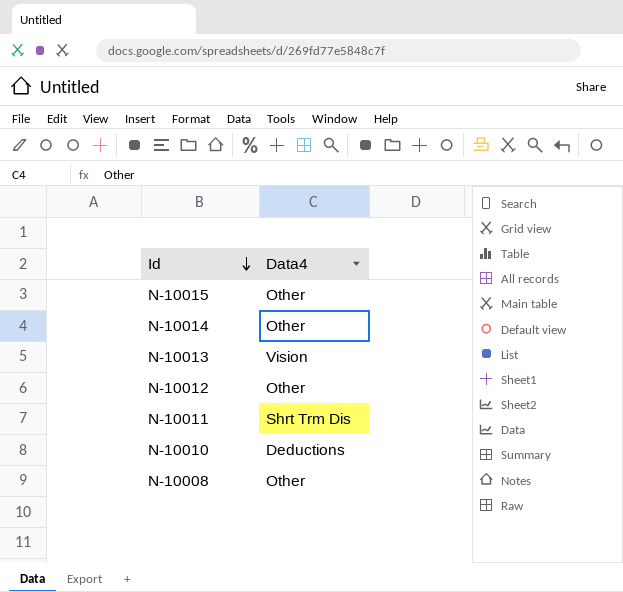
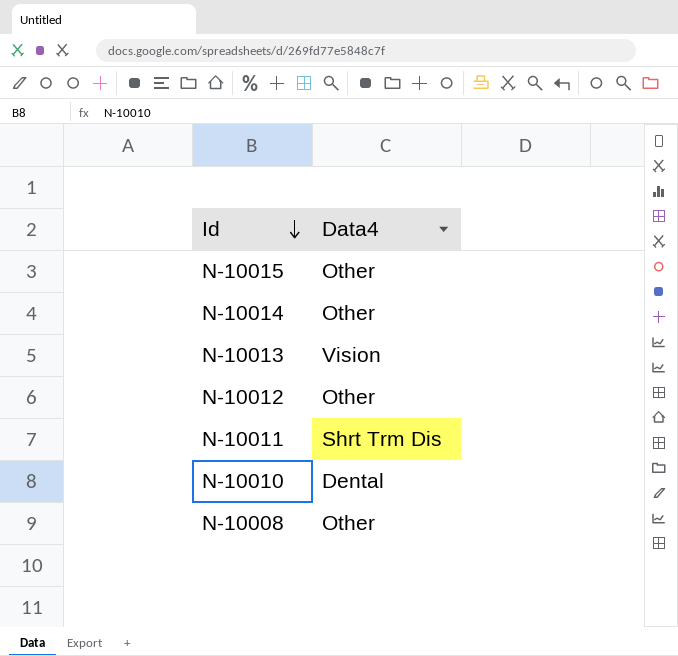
N-10010 | Data4: Deductions -> Dental

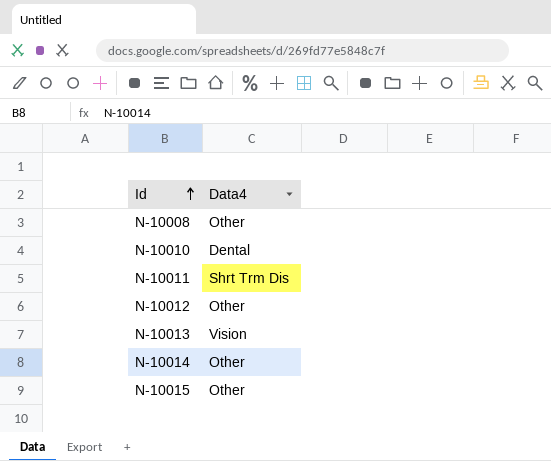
row order: Id descending -> Id ascending

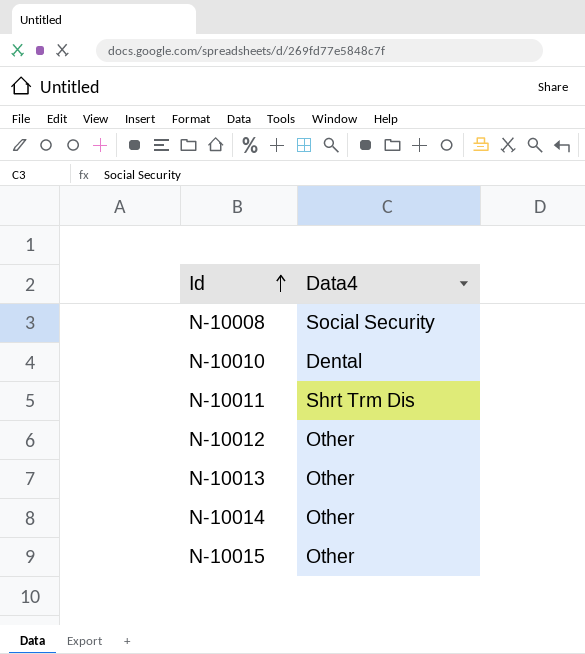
N-10008 | Data4: Other -> Social Security
N-10013 | Data4: Vision -> Other

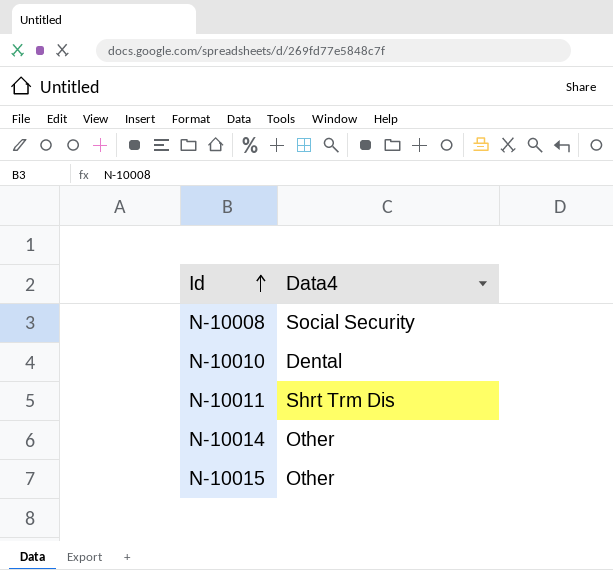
row N-10012: Other -> none
row N-10013: Other -> none

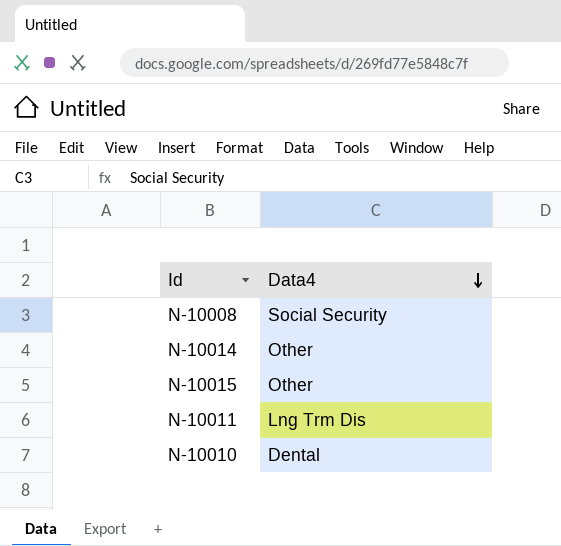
row order: Id ascending -> Data4 descending
N-10011 | Data4: Shrt Trm Dis -> Lng Trm Dis

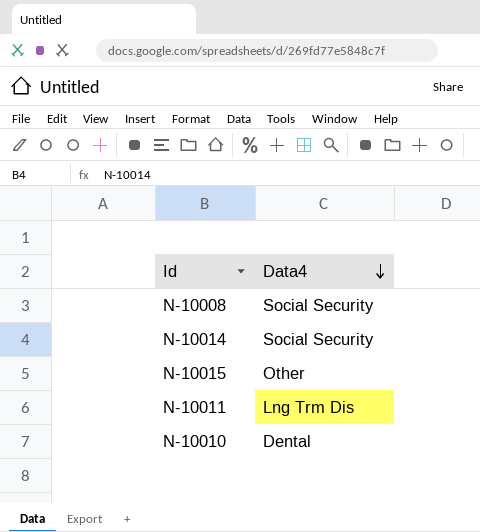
N-10014 | Data4: Other -> Social Security

